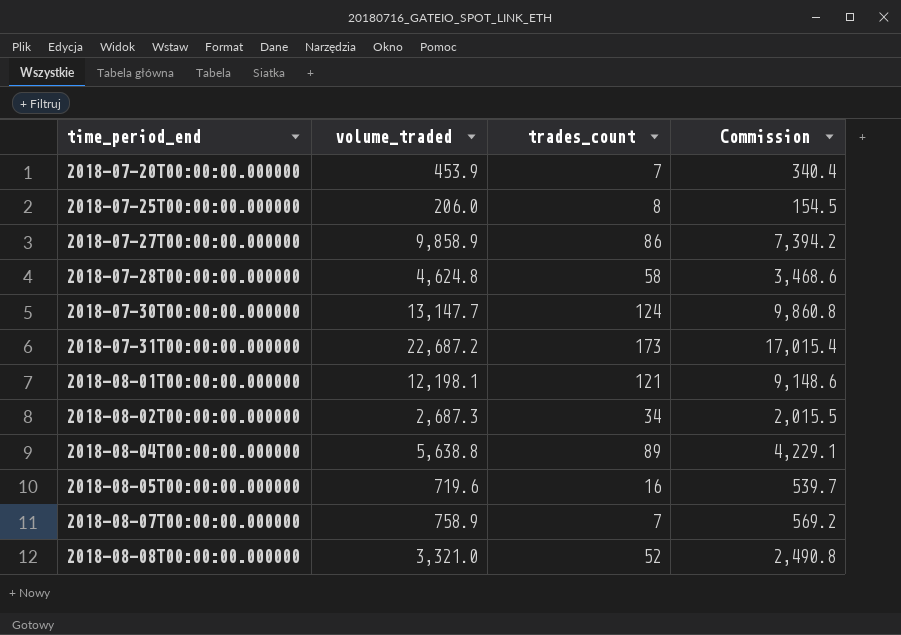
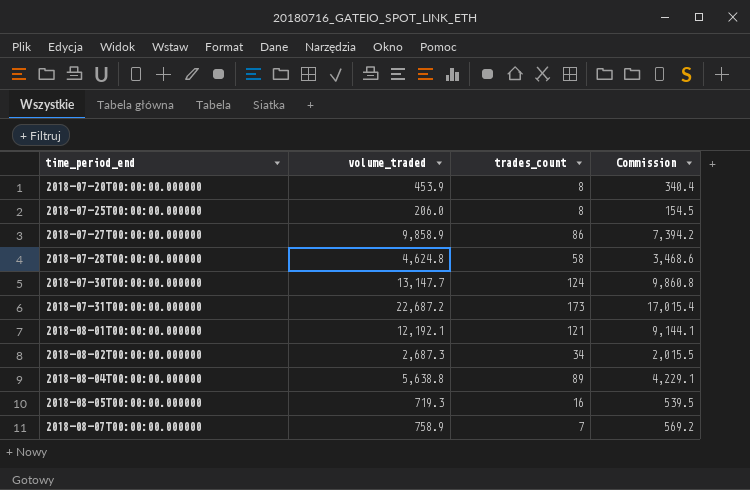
row 2018-08-08T00:00:00.000000: 3,321.0 | 52 | 2,490.8 -> none
2018-07-20T00:00:00.000000 | trades_count: 7 -> 8
2018-08-01T00:00:00.000000 | volume_traded: 12,198.1 -> 12,192.1
2018-08-01T00:00:00.000000 | Commission: 9,148.6 -> 9,144.1
2018-08-05T00:00:00.000000 | volume_traded: 719.6 -> 719.3
2018-08-05T00:00:00.000000 | Commission: 539.7 -> 539.5

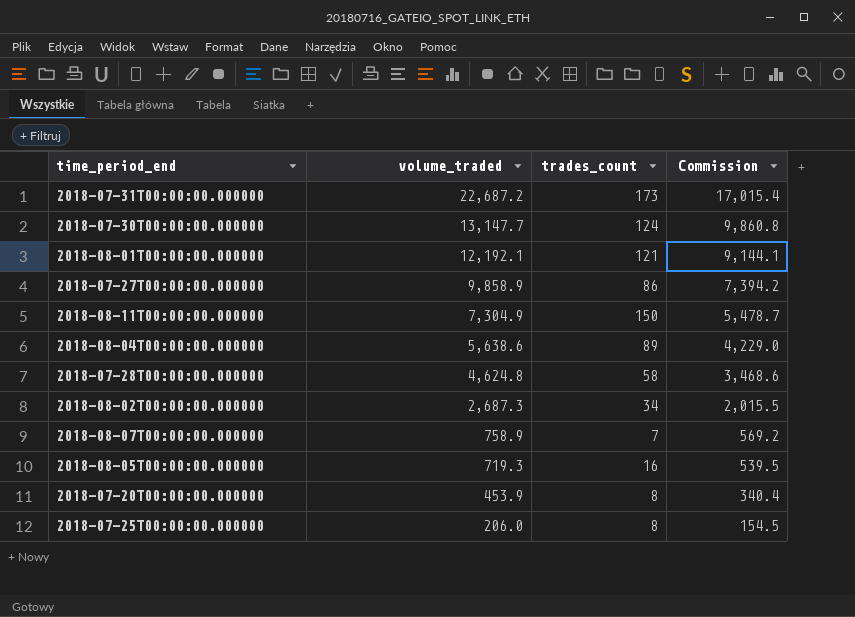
row order: time_period_end ascending -> volume_traded descending
row 2018-08-11T00:00:00.000000: none -> 7,304.9 | 150 | 5,478.7
2018-08-04T00:00:00.000000 | volume_traded: 5,638.8 -> 5,638.6
2018-08-04T00:00:00.000000 | Commission: 4,229.1 -> 4,229.0

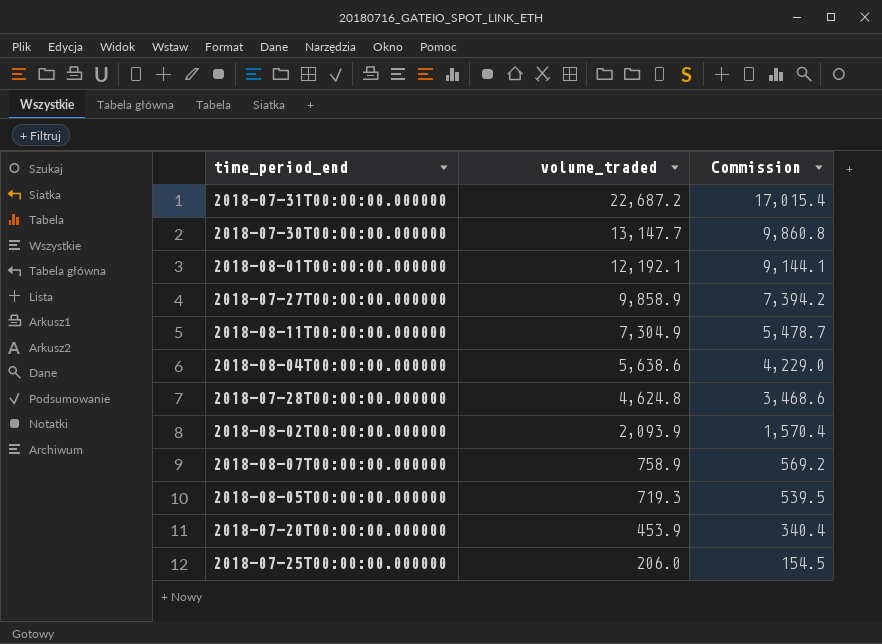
column trades_count | position: 3 -> none
2018-08-02T00:00:00.000000 | volume_traded: 2,687.3 -> 2,093.9
2018-08-02T00:00:00.000000 | Commission: 2,015.5 -> 1,570.4

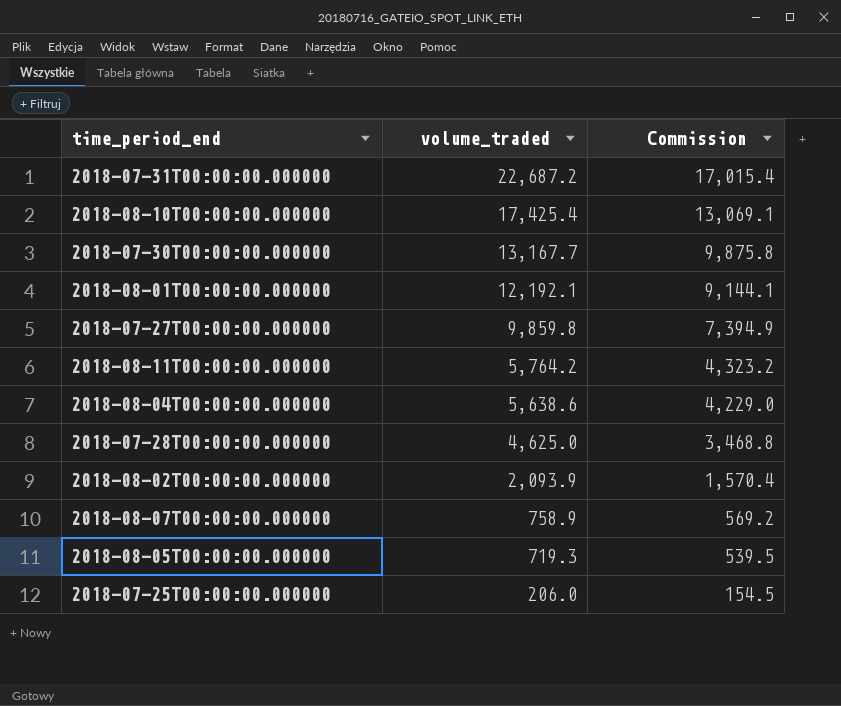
row 2018-07-20T00:00:00.000000: 453.9 | 340.4 -> none
row 2018-08-10T00:00:00.000000: none -> 17,425.4 | 13,069.1
2018-07-30T00:00:00.000000 | volume_traded: 13,147.7 -> 13,167.7
2018-07-30T00:00:00.000000 | Commission: 9,860.8 -> 9,875.8
2018-07-27T00:00:00.000000 | volume_traded: 9,858.9 -> 9,859.8
2018-07-27T00:00:00.000000 | Commission: 7,394.2 -> 7,394.9
2018-08-11T00:00:00.000000 | volume_traded: 7,304.9 -> 5,764.2
2018-08-11T00:00:00.000000 | Commission: 5,478.7 -> 4,323.2
2018-07-28T00:00:00.000000 | volume_traded: 4,624.8 -> 4,625.0
2018-07-28T00:00:00.000000 | Commission: 3,468.6 -> 3,468.8

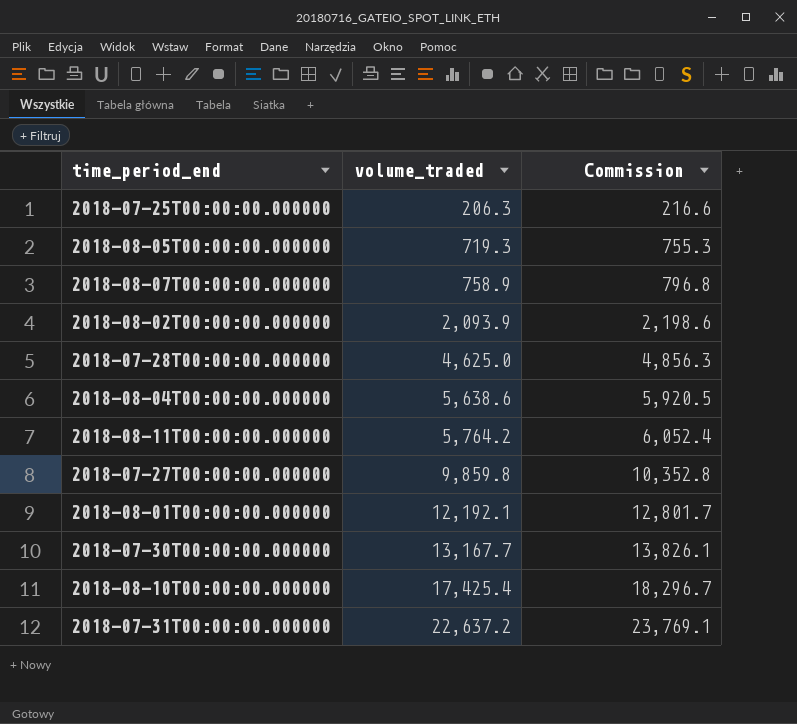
row order: volume_traded descending -> volume_traded ascending
column Commission | formula: [volume_traded] * 0.75 -> [volume_traded] * 1.05
2018-07-25T00:00:00.000000 | volume_traded: 206.0 -> 206.3
2018-07-31T00:00:00.000000 | volume_traded: 22,687.2 -> 22,637.2

